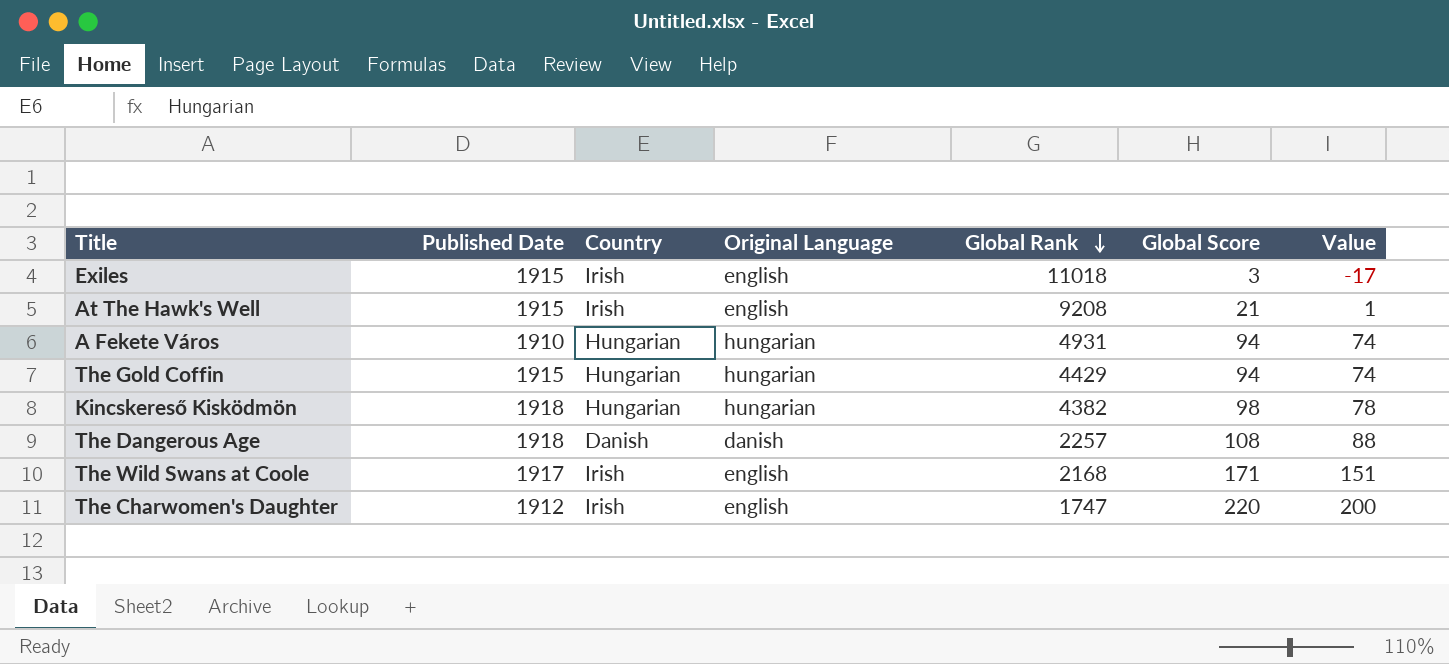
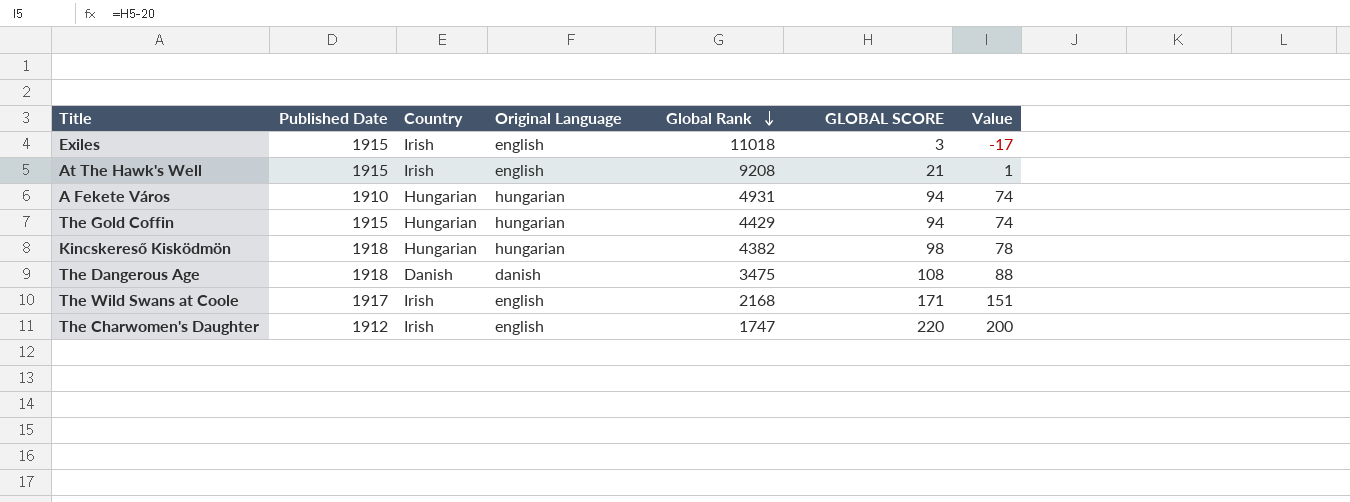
column name: Global Score -> GLOBAL SCORE
The Dangerous Age | Global Rank: 2257 -> 3475

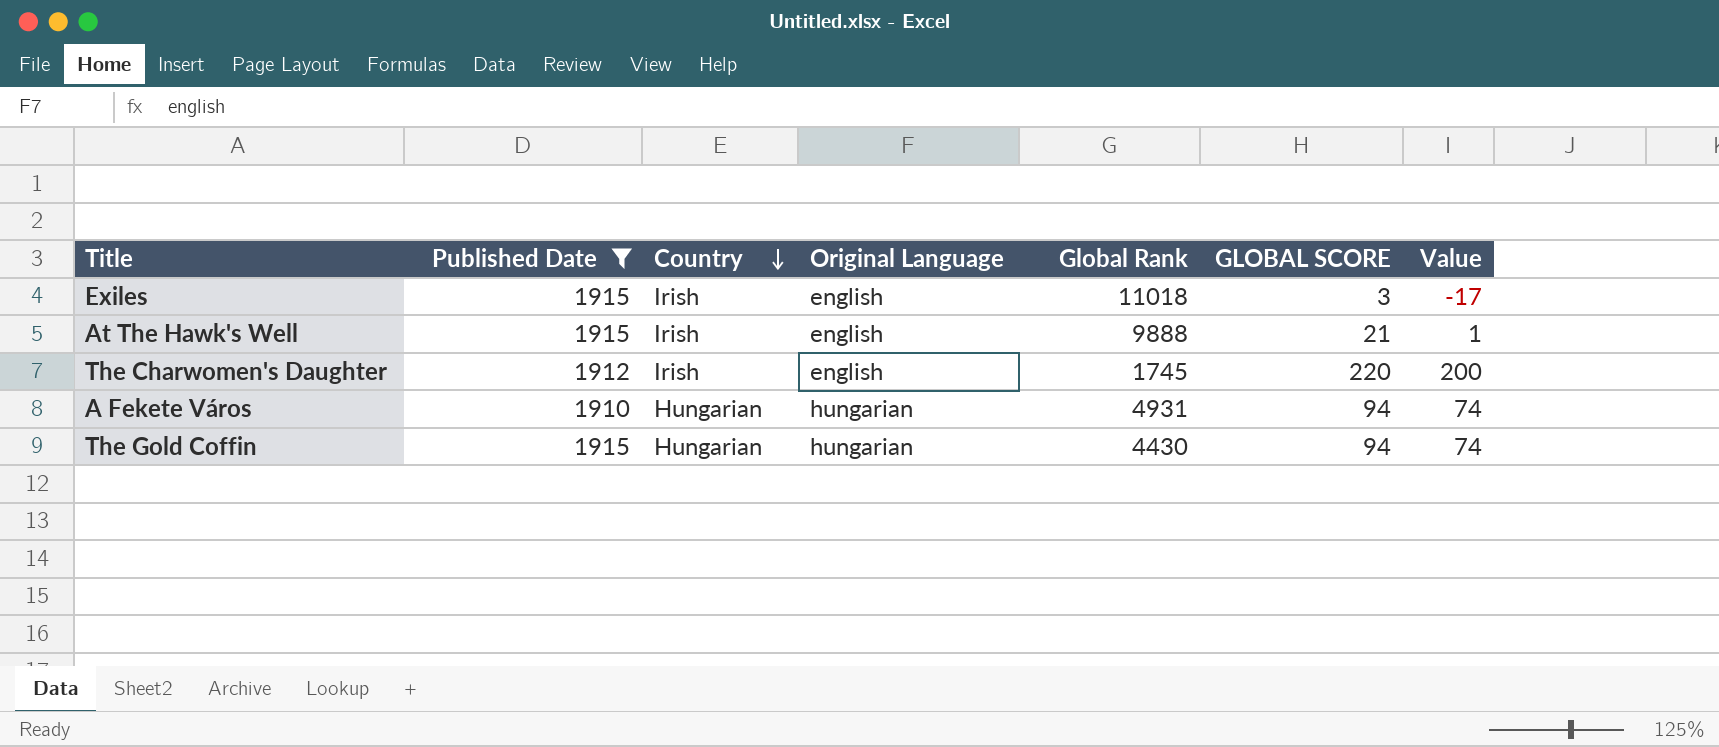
filter: none -> Published Date <= 1915
row order: Global Rank descending -> Country descending
At The Hawk's Well | Global Rank: 9208 -> 9888
The Charwomen's Daughter | Global Rank: 1747 -> 1745
The Gold Coffin | Global Rank: 4429 -> 4430

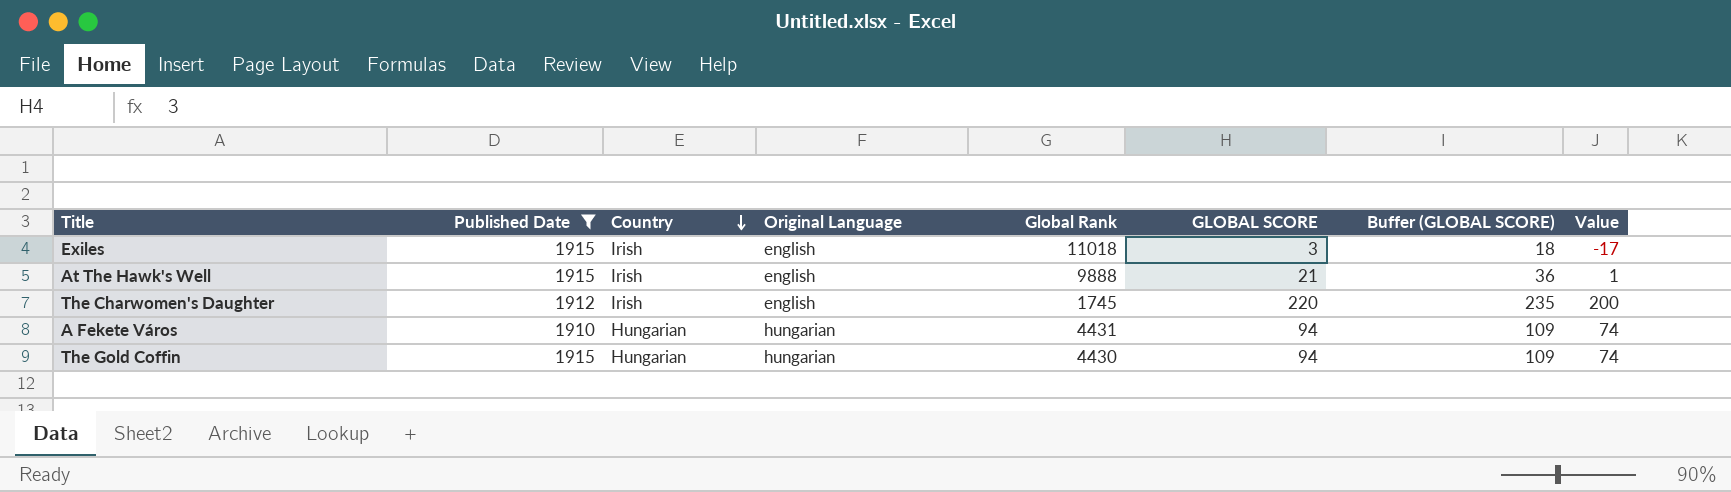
column Buffer (GLOBAL SCORE) | formula: none -> [GLOBAL SCORE] + 15
A Fekete Város | Global Rank: 4931 -> 4431

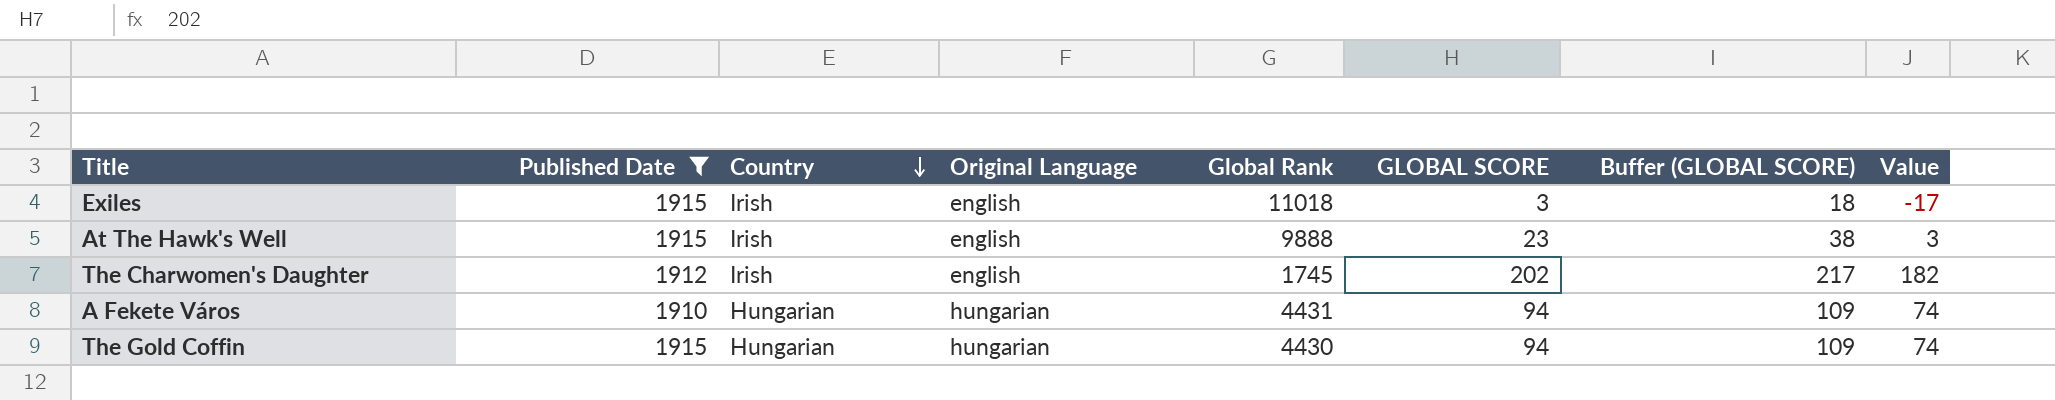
At The Hawk's Well | GLOBAL SCORE: 21 -> 23
At The Hawk's Well | Buffer (GLOBAL SCORE): 36 -> 38
At The Hawk's Well | Value: 1 -> 3
The Charwomen's Daughter | GLOBAL SCORE: 220 -> 202
The Charwomen's Daughter | Buffer (GLOBAL SCORE): 235 -> 217
The Charwomen's Daughter | Value: 200 -> 182

